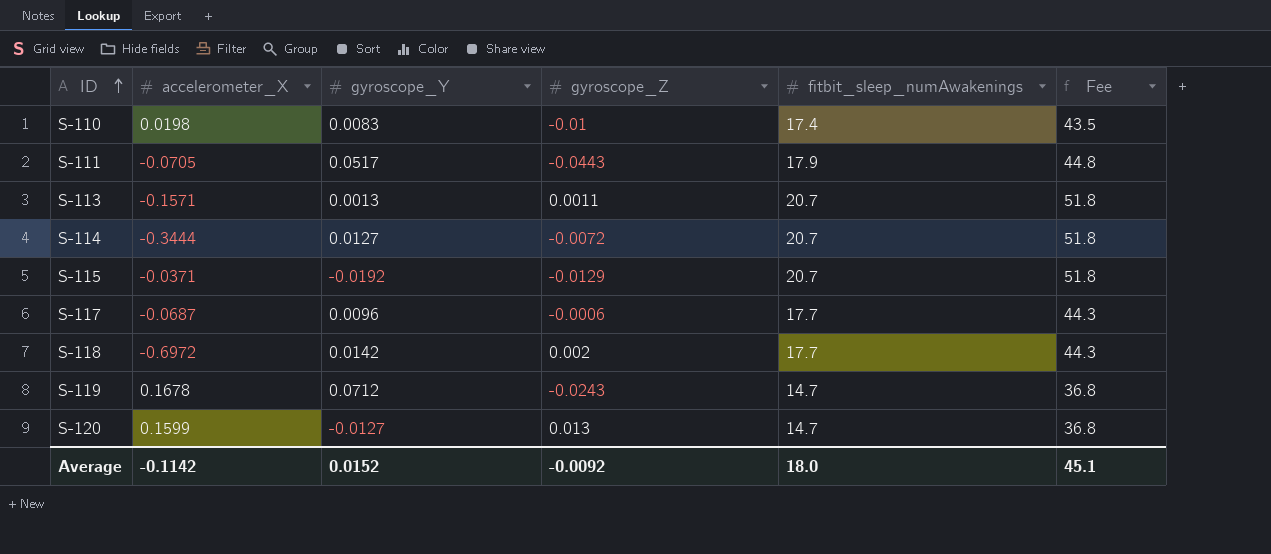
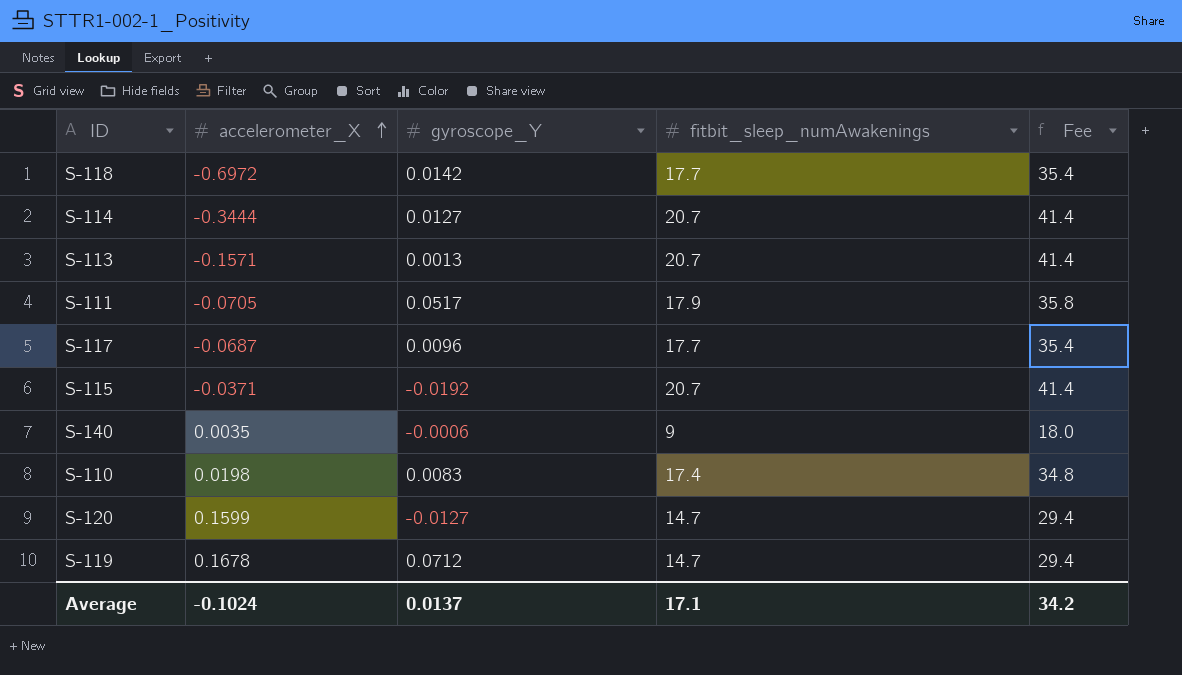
row order: ID ascending -> accelerometer_X ascending
column gyroscope_Z | position: 4 -> none
column Fee | formula: [fitbit_sleep_numAwakenings] * 2.5 -> [fitbit_sleep_numAwakenings] * 2
row S-140: none -> 0.0035 | -0.0006 | 9 | 18.0
Average | accelerometer_X: -0.1142 -> -0.1024
Average | gyroscope_Y: 0.0152 -> 0.0137
Average | fitbit_sleep_numAwakenings: 18.0 -> 17.1
Average | Fee: 45.1 -> 34.2

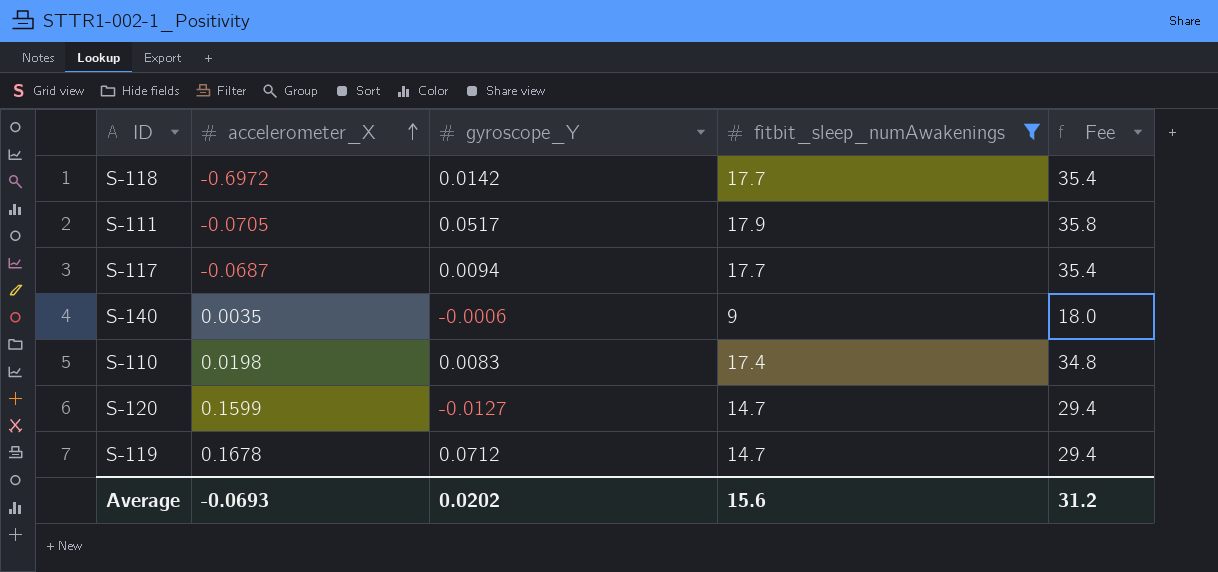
filter: none -> fitbit_sleep_numAwakenings != 20.7
S-117 | gyroscope_Y: 0.0096 -> 0.0094
Average | accelerometer_X: -0.1024 -> -0.0693
Average | gyroscope_Y: 0.0137 -> 0.0202
Average | fitbit_sleep_numAwakenings: 17.1 -> 15.6
Average | Fee: 34.2 -> 31.2

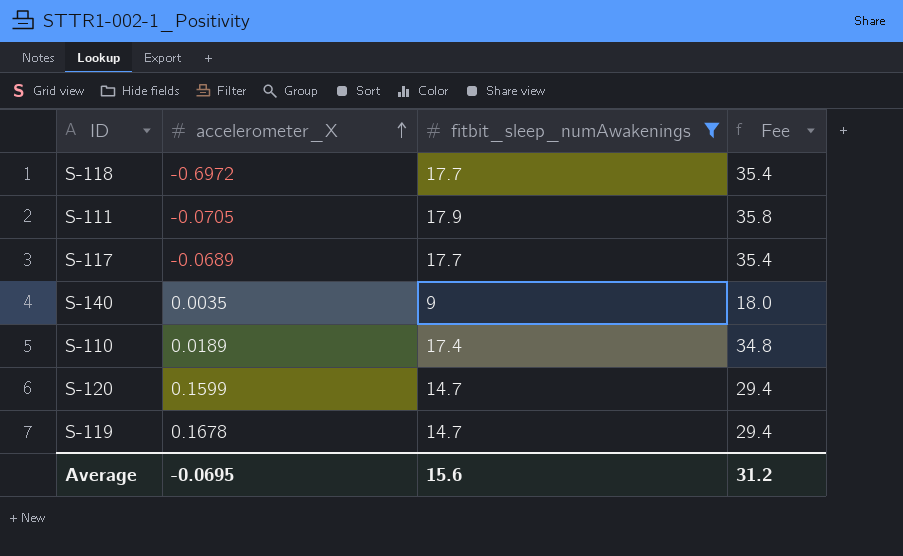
column gyroscope_Y | position: 3 -> none
S-117 | accelerometer_X: -0.0687 -> -0.0689
S-110 | accelerometer_X: 0.0198 -> 0.0189
Average | accelerometer_X: -0.0693 -> -0.0695

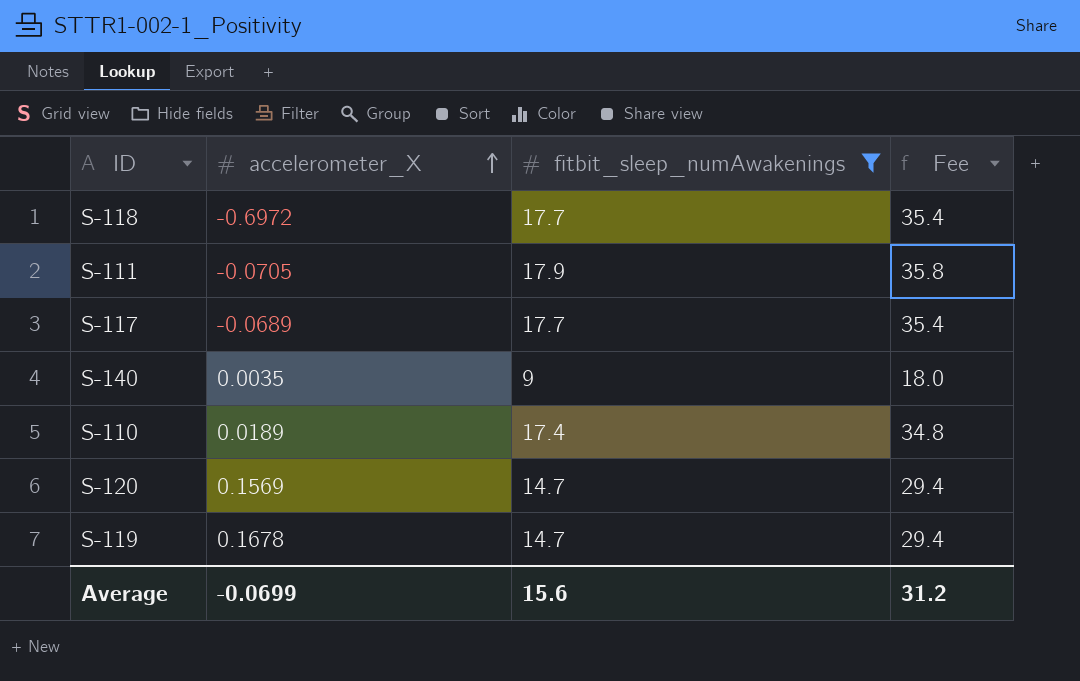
S-120 | accelerometer_X: 0.1599 -> 0.1569
Average | accelerometer_X: -0.0695 -> -0.0699

